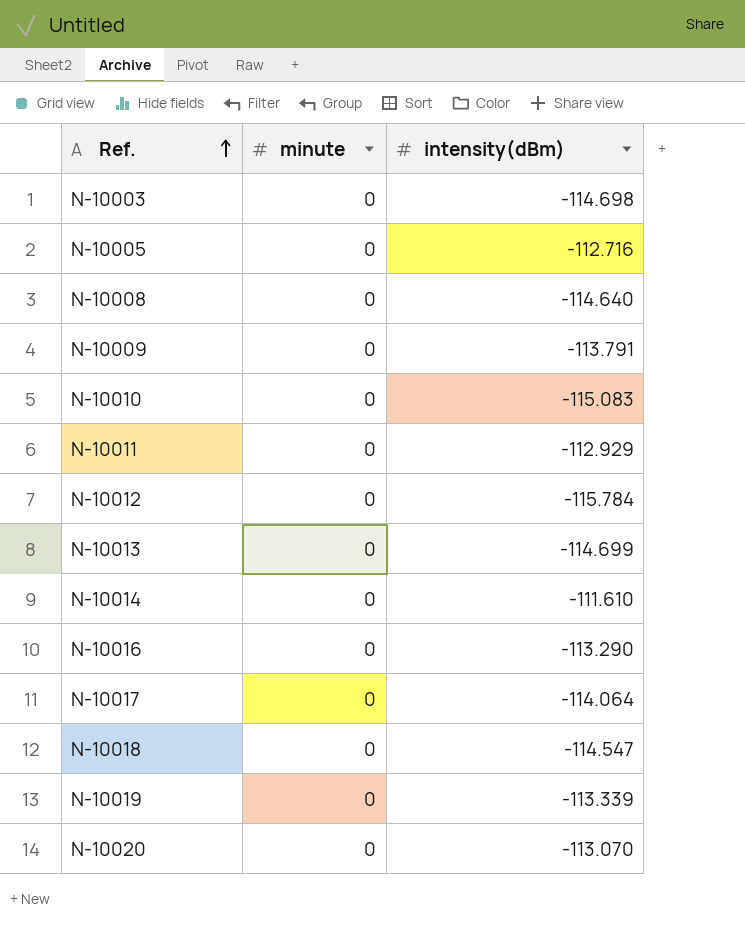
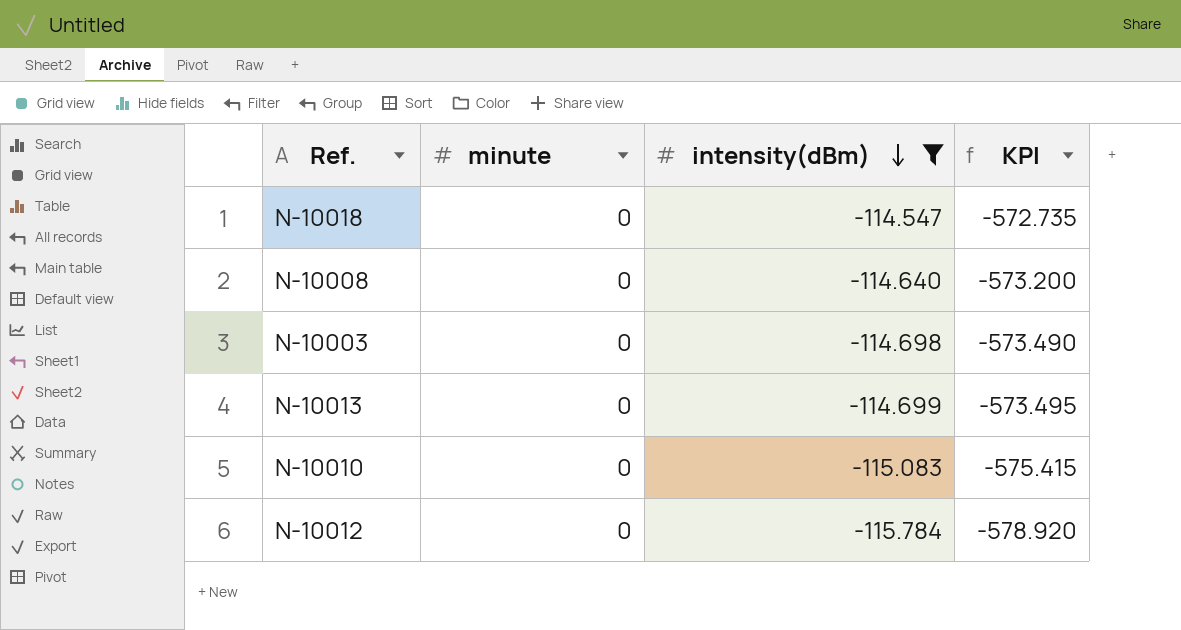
filter: none -> intensity(dBm) <= -114.547
row order: Ref. ascending -> intensity(dBm) descending
column KPI | formula: none -> [intensity(dBm)] * 5

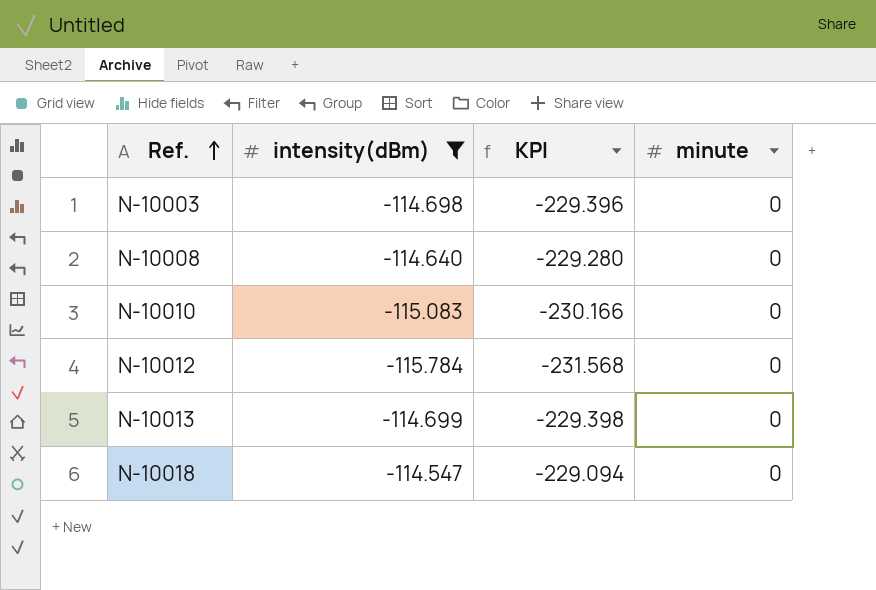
row order: intensity(dBm) descending -> Ref. ascending
column KPI | formula: [intensity(dBm)] * 5 -> [intensity(dBm)] * 2
column minute | position: 2 -> 4

